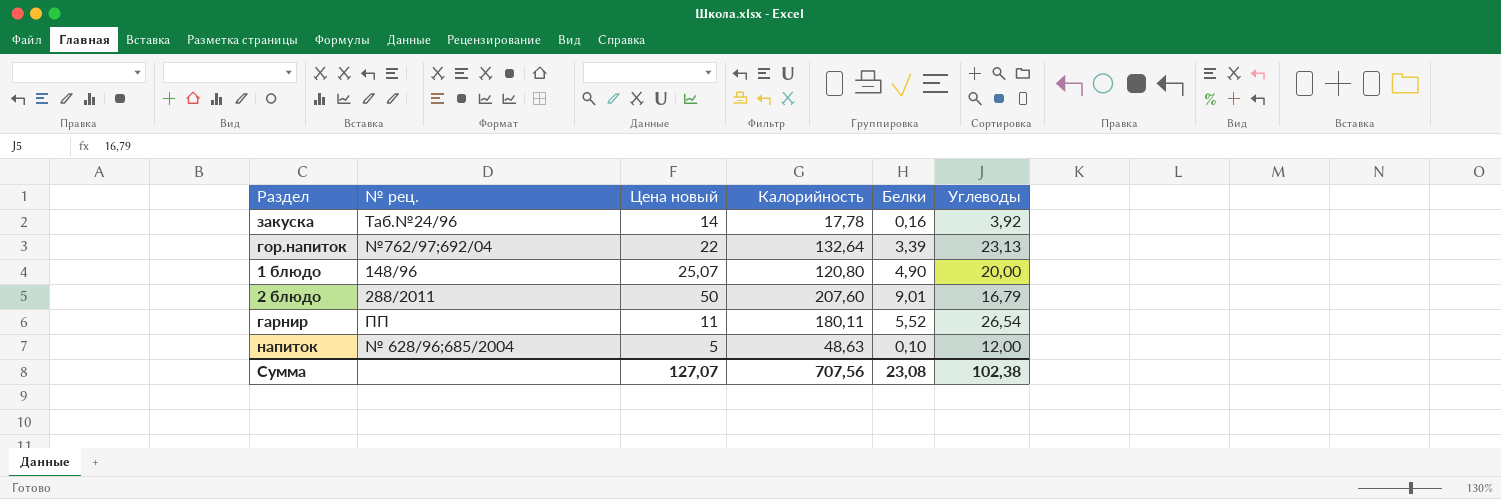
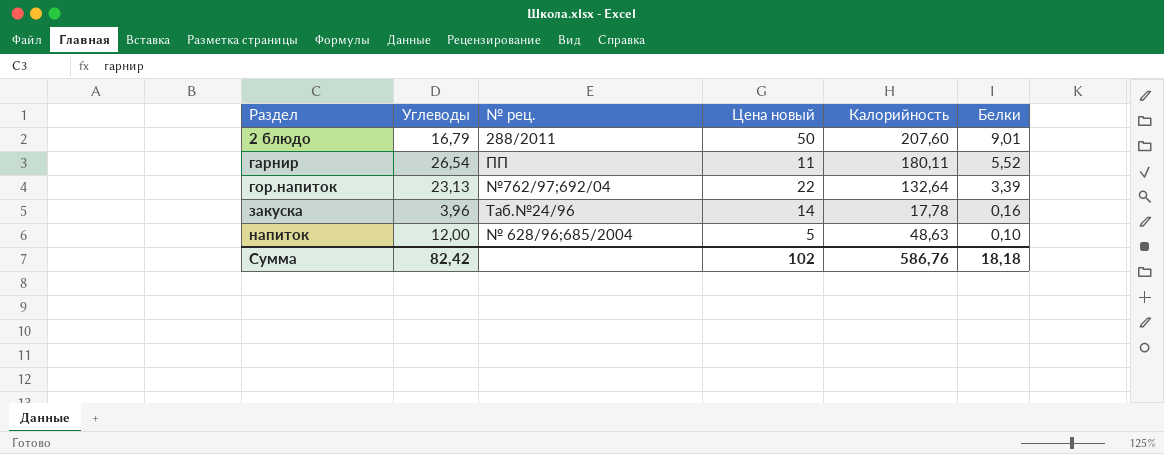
row order: none -> Раздел ascending
column Углеводы | position: 6 -> 2
row 1 блюдо: 148/96 | 25,07 | 120,80 | 4,90 | 20,00 -> none
закуска | Углеводы: 3,92 -> 3,96
Сумма | Углеводы: 102,38 -> 82,42
Сумма | Цена новый: 127,07 -> 102
Сумма | Калорийность: 707,56 -> 586,76
Сумма | Белки: 23,08 -> 18,18

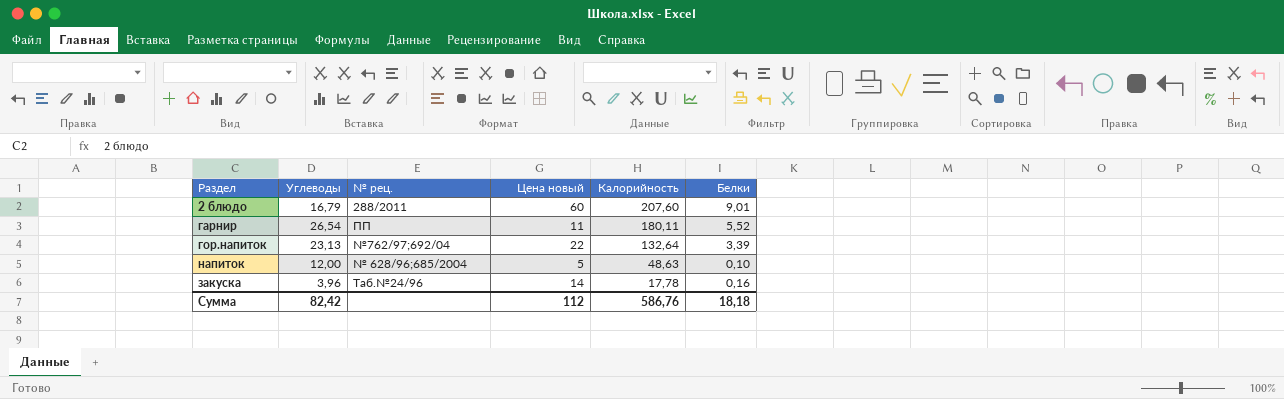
row order: Раздел ascending -> Калорийность descending
2 блюдо | Цена новый: 50 -> 60
Сумма | Цена новый: 102 -> 112

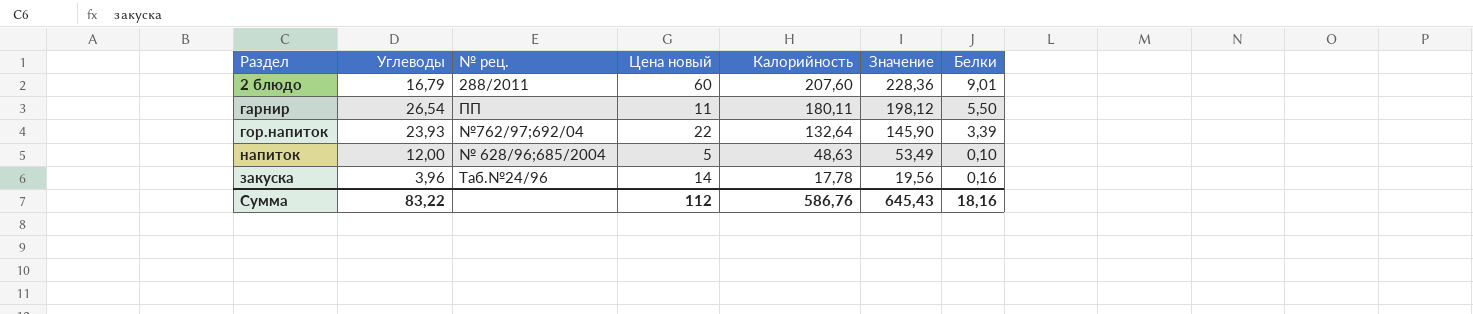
column Значение | formula: none -> [Калорийность] * 1,1
гарнир | Белки: 5,52 -> 5,50
гор.напиток | Углеводы: 23,13 -> 23,93
Сумма | Углеводы: 82,42 -> 83,22
Сумма | Белки: 18,18 -> 18,16

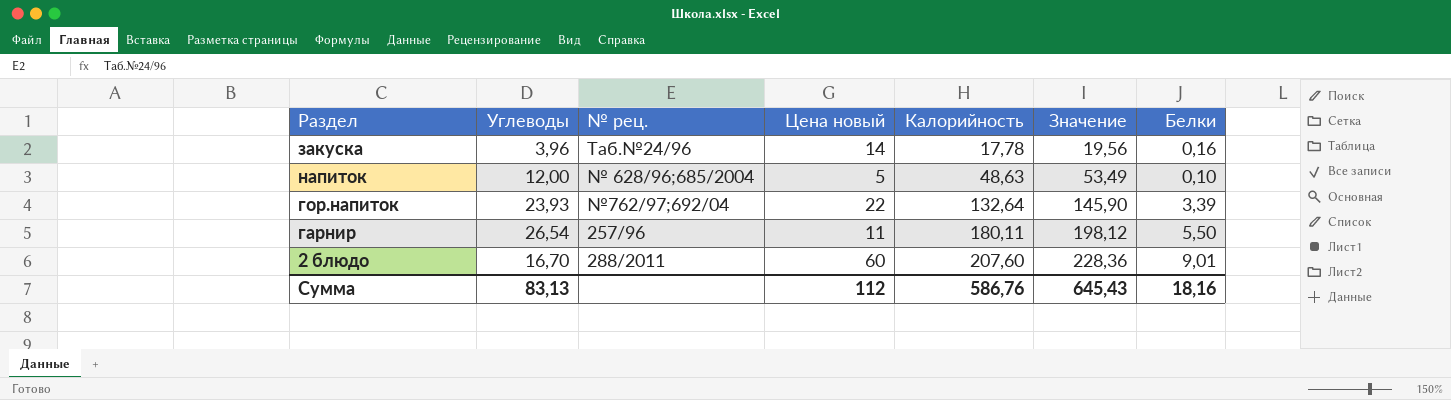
row order: Калорийность descending -> Калорийность ascending
гарнир | № рец.: ПП -> 257/96
2 блюдо | Углеводы: 16,79 -> 16,70
Сумма | Углеводы: 83,22 -> 83,13

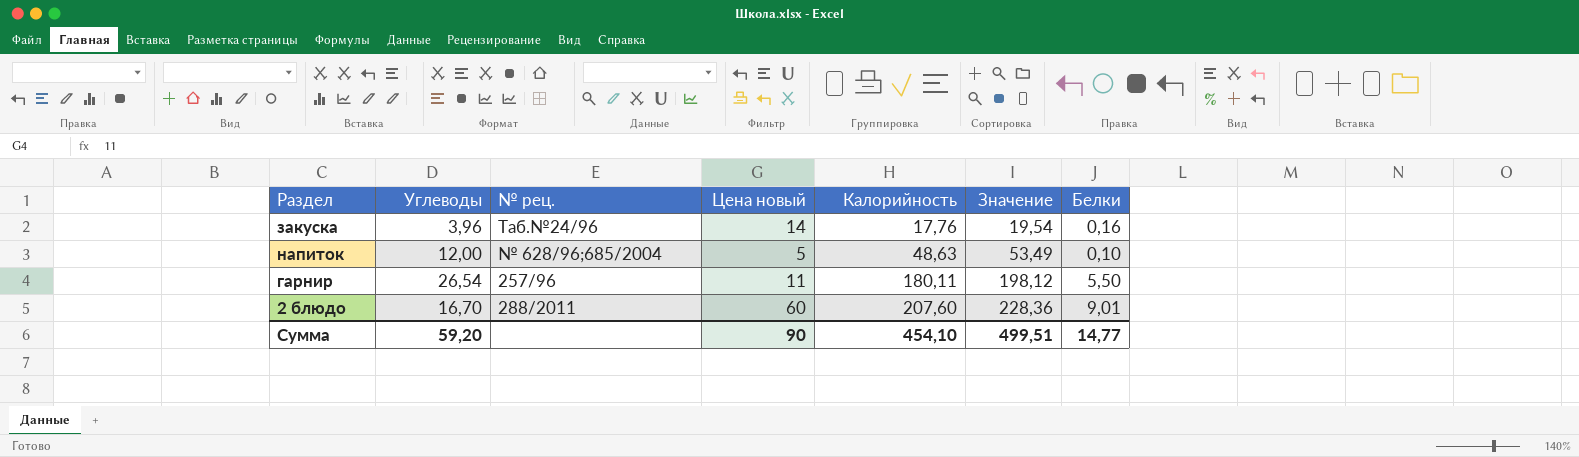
row гор.напиток: 23,93 | №762/97;692/04 | 22 | 132,64 | 145,90 | 3,39 -> none
закуска | Калорийность: 17,78 -> 17,76
закуска | Значение: 19,56 -> 19,54
Сумма | Углеводы: 83,13 -> 59,20
Сумма | Цена новый: 112 -> 90
Сумма | Калорийность: 586,76 -> 454,10
Сумма | Значение: 645,43 -> 499,51
Сумма | Белки: 18,16 -> 14,77

